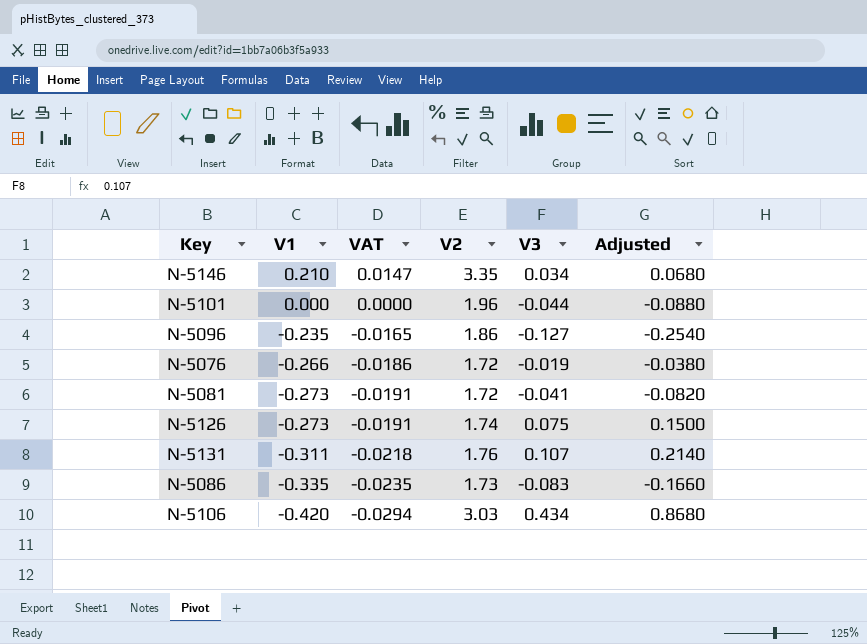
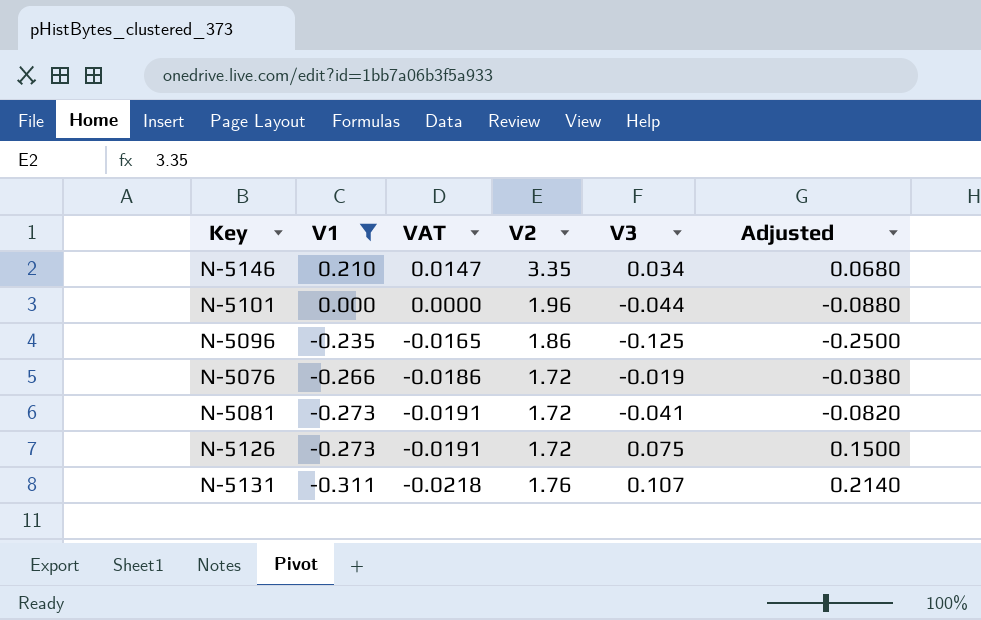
filter: none -> V1 >= -0.311
N-5096 | V3: -0.127 -> -0.125
N-5096 | Adjusted: -0.2540 -> -0.2500
N-5126 | V2: 1.74 -> 1.72

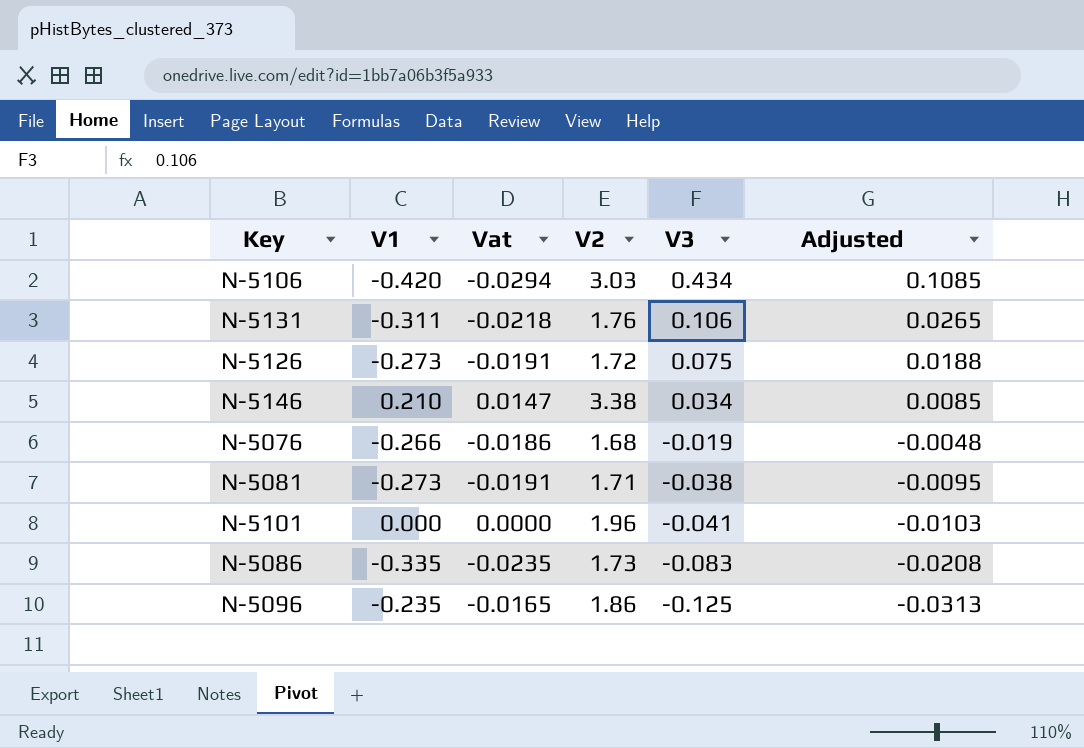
filter: V1 >= -0.311 -> none
row order: V1 descending -> V3 descending
column name: VAT -> Vat
column Adjusted | formula: [V3] * 2 -> [V3] * 0.25
N-5131 | V3: 0.107 -> 0.106
N-5146 | V2: 3.35 -> 3.38
N-5076 | V2: 1.72 -> 1.68
N-5081 | V2: 1.72 -> 1.71
N-5081 | V3: -0.041 -> -0.038
N-5101 | V3: -0.044 -> -0.041

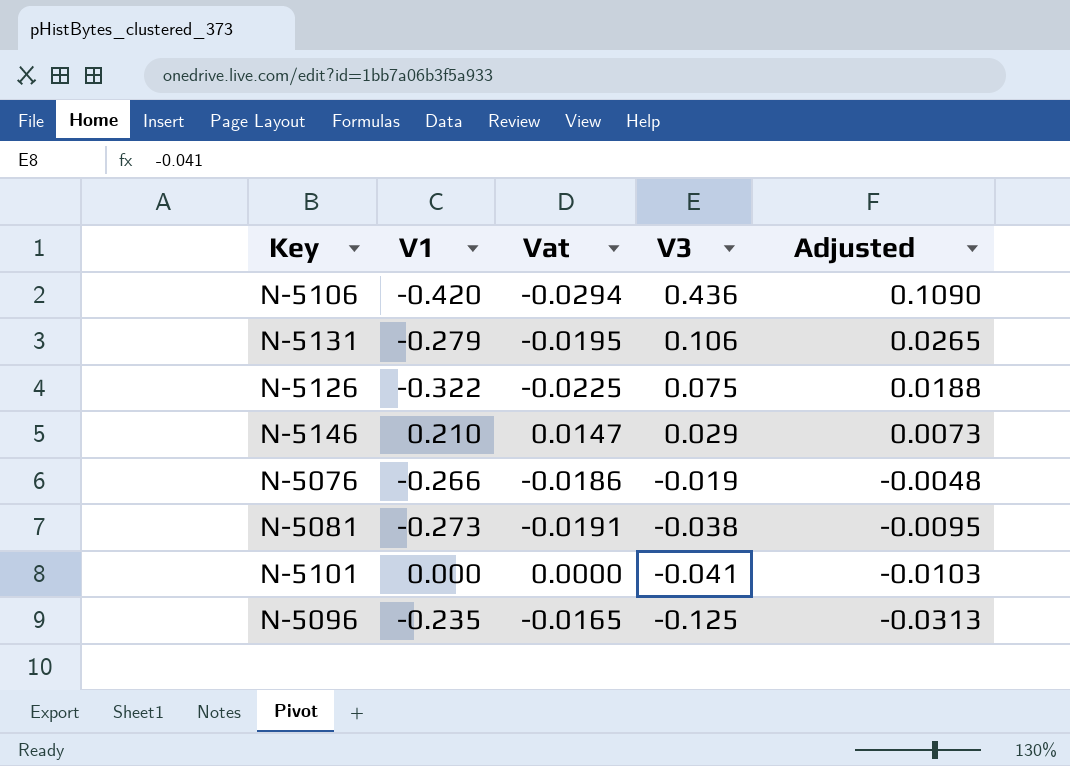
column V2 | position: 4 -> none
row N-5086: -0.335 | -0.0235 | 1.73 | -0.083 | -0.0208 -> none
N-5106 | V3: 0.434 -> 0.436
N-5106 | Adjusted: 0.1085 -> 0.1090
N-5131 | V1: -0.311 -> -0.279
N-5131 | Vat: -0.0218 -> -0.0195
N-5126 | V1: -0.273 -> -0.322
N-5126 | Vat: -0.0191 -> -0.0225
N-5146 | V3: 0.034 -> 0.029
N-5146 | Adjusted: 0.0085 -> 0.0073

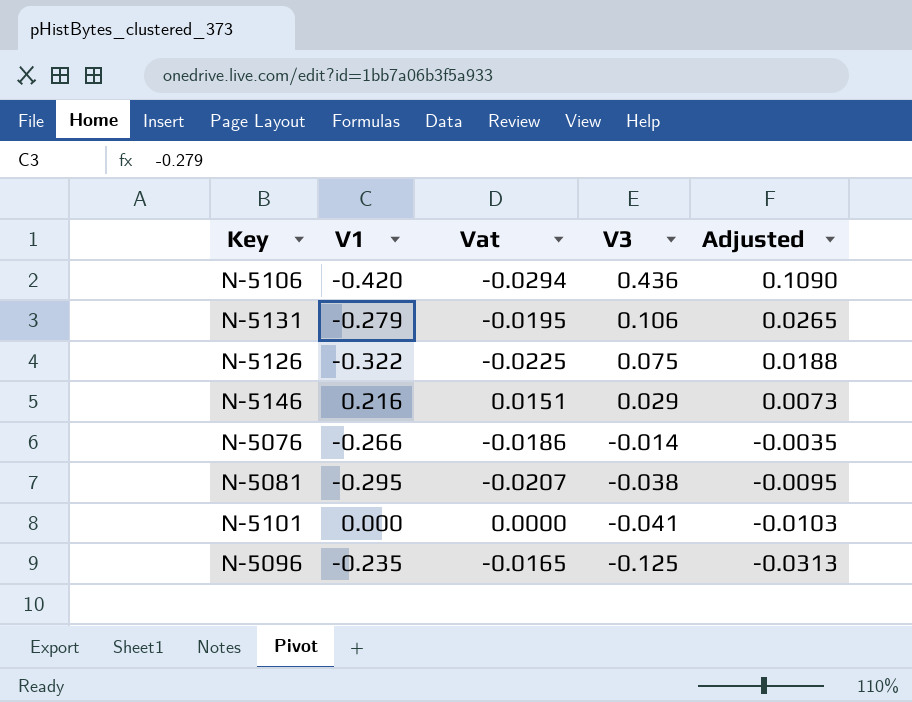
N-5146 | V1: 0.210 -> 0.216
N-5146 | Vat: 0.0147 -> 0.0151
N-5076 | V3: -0.019 -> -0.014
N-5076 | Adjusted: -0.0048 -> -0.0035
N-5081 | V1: -0.273 -> -0.295
N-5081 | Vat: -0.0191 -> -0.0207

